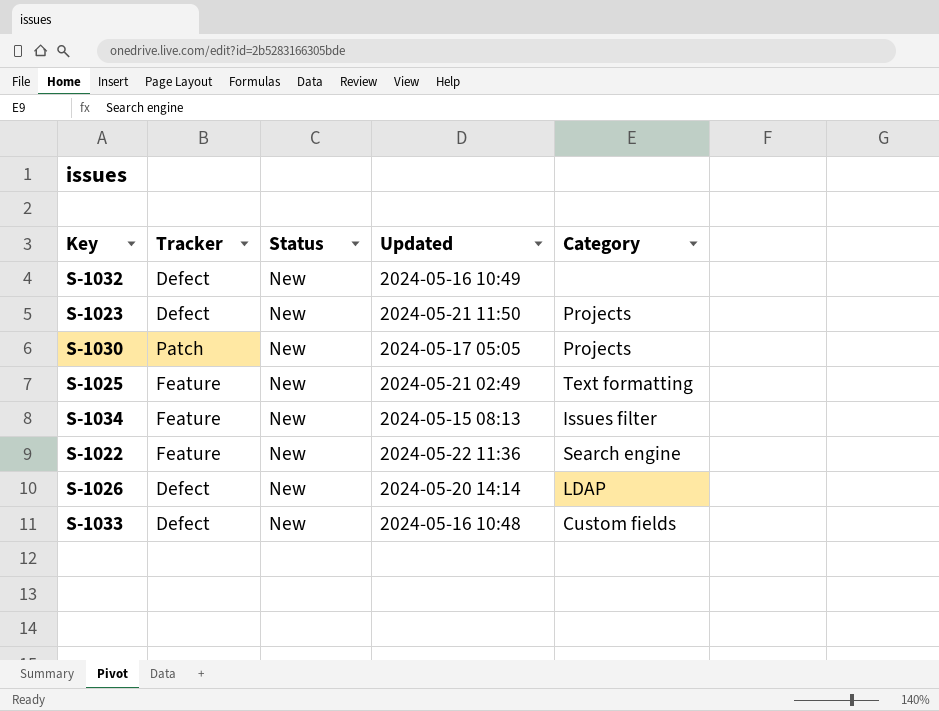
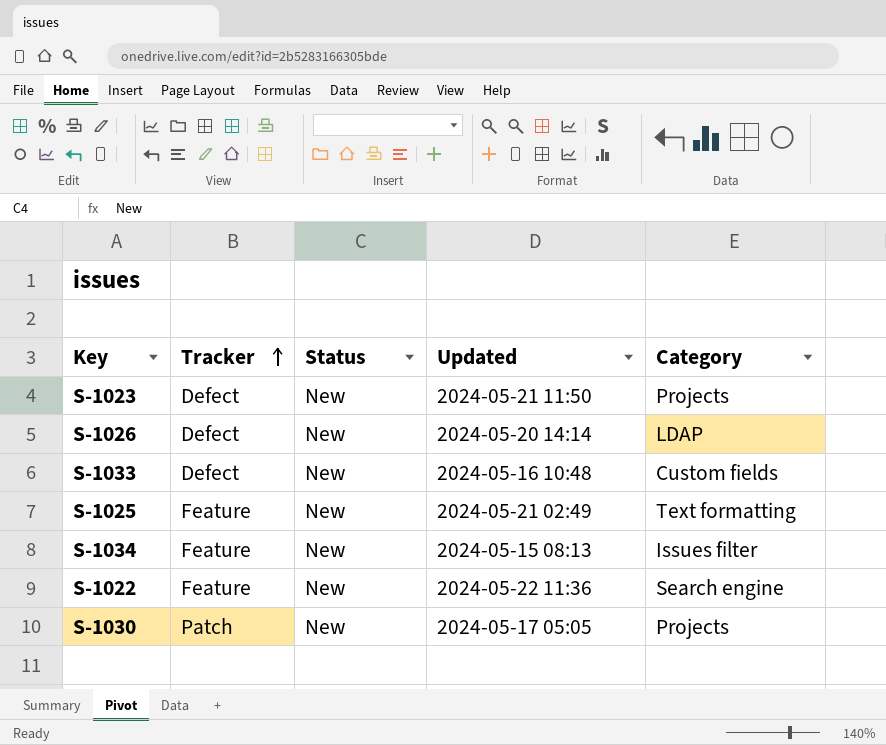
row order: none -> Tracker ascending
row S-1032: Defect | New | 2024-05-16 10:49 | none -> none

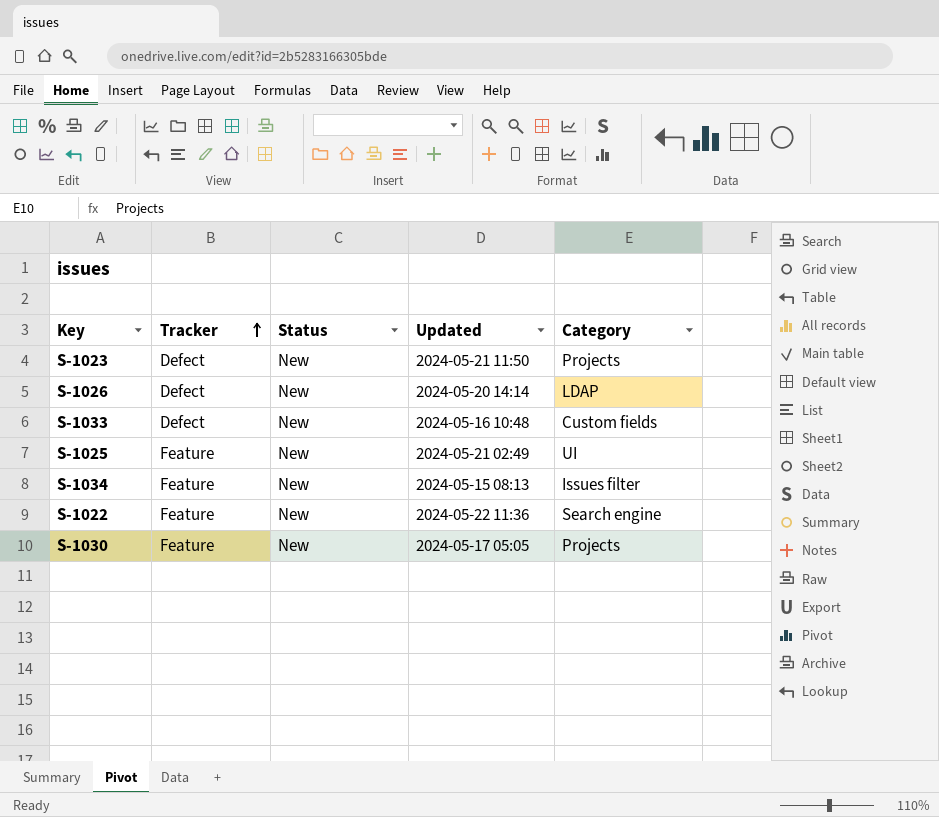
S-1025 | Category: Text formatting -> UI
S-1030 | Tracker: Patch -> Feature

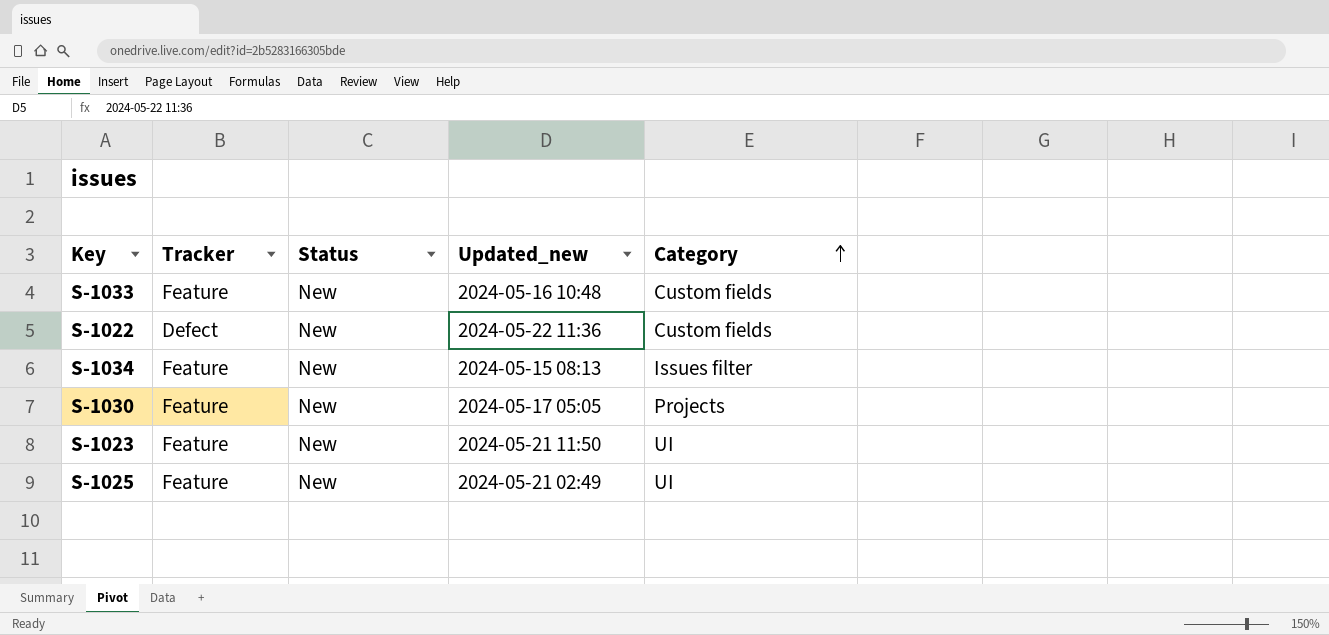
row order: Tracker ascending -> Category ascending
column name: Updated -> Updated_new
row S-1026: Defect | New | 2024-05-20 14:14 | LDAP -> none
S-1033 | Tracker: Defect -> Feature
S-1022 | Tracker: Feature -> Defect
S-1022 | Category: Search engine -> Custom fields
S-1023 | Tracker: Defect -> Feature
S-1023 | Category: Projects -> UI

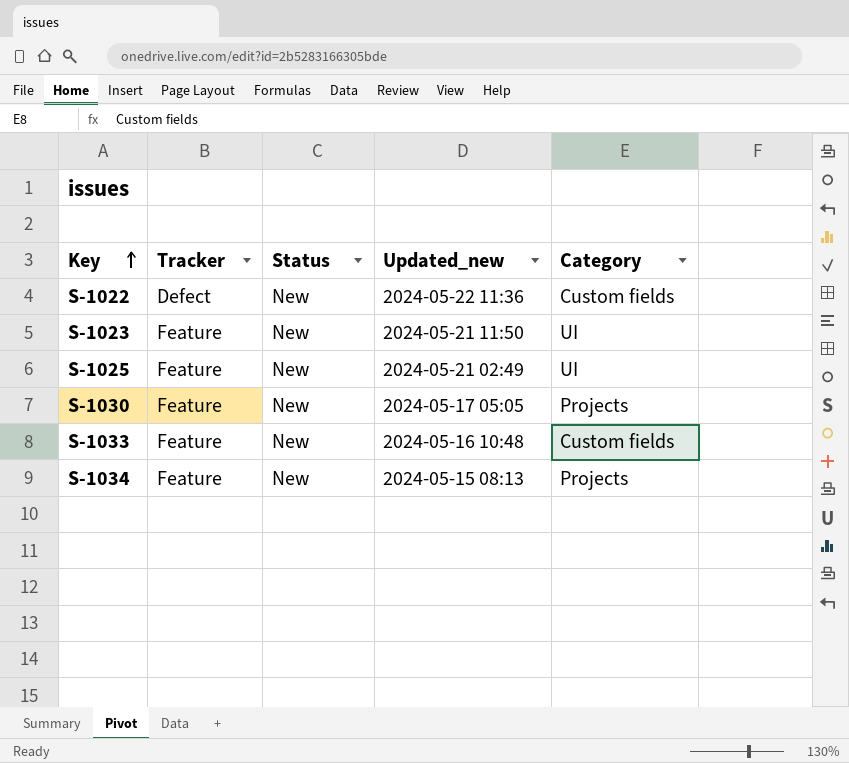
row order: Category ascending -> Key ascending
S-1034 | Category: Issues filter -> Projects

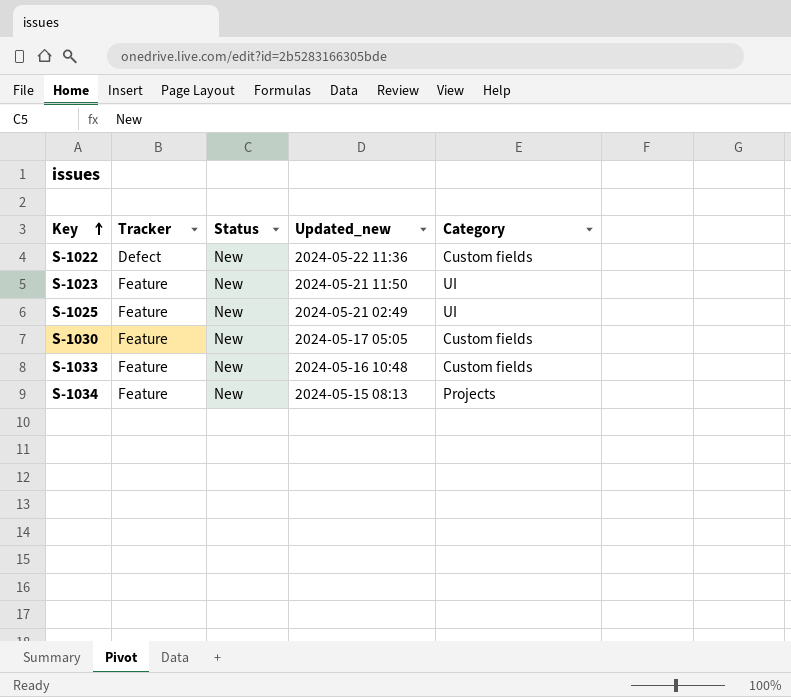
S-1030 | Category: Projects -> Custom fields

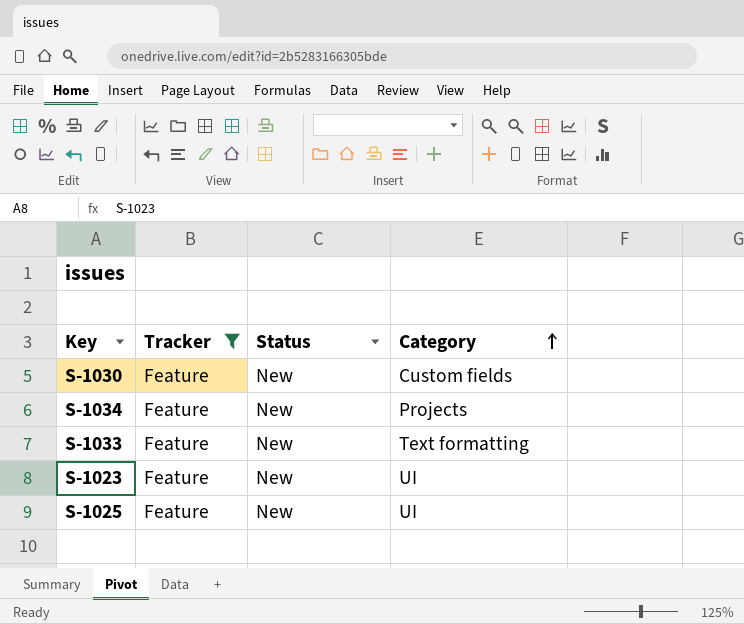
filter: none -> Tracker = Feature
row order: Key ascending -> Category ascending
column Updated_new | position: 4 -> none
S-1033 | Category: Custom fields -> Text formatting

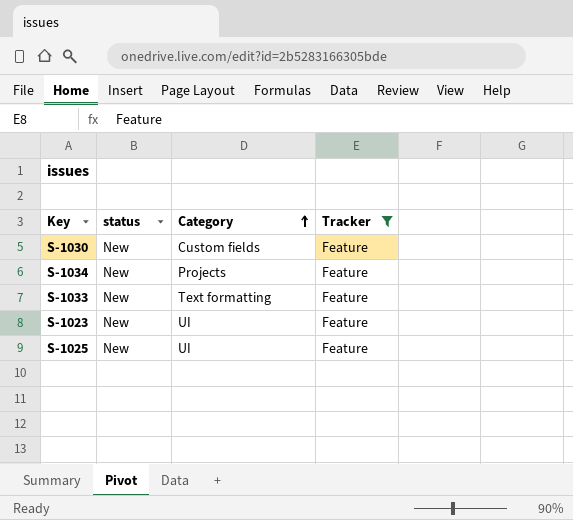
column name: Status -> status
column Tracker | position: 2 -> 4

